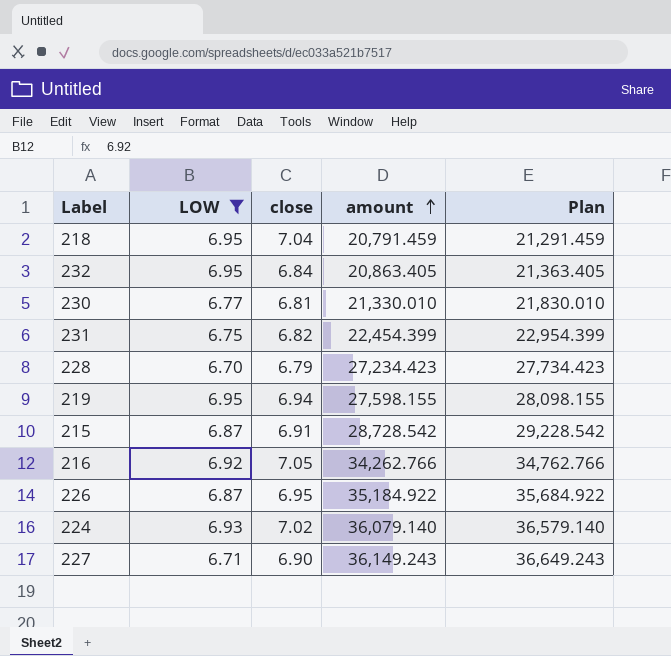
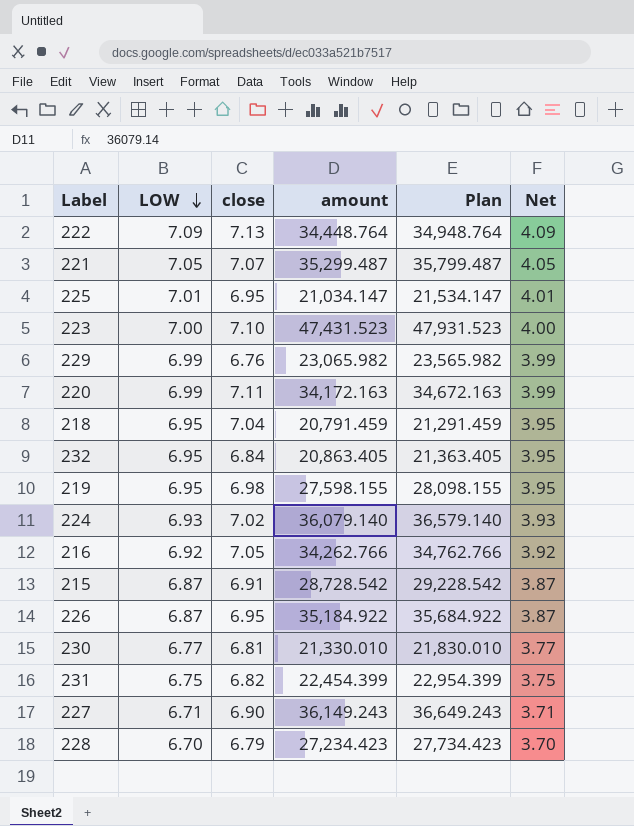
filter: LOW <= 6.95 -> none
row order: amount ascending -> LOW descending
column Net | formula: none -> [LOW] - 3
219 | close: 6.94 -> 6.98

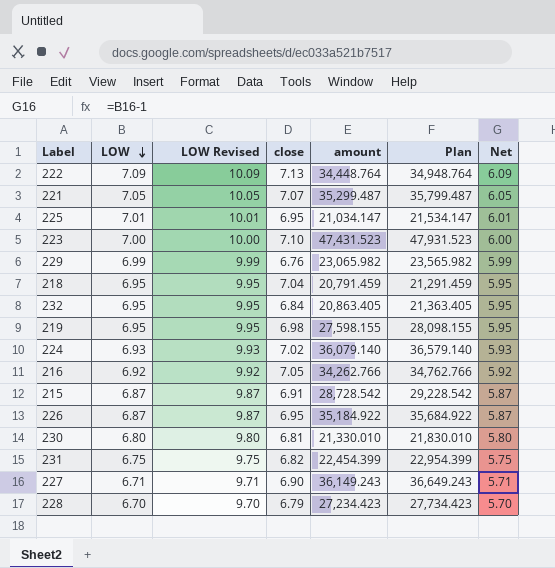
column LOW Revised | formula: none -> [LOW] + 3
column Net | formula: [LOW] - 3 -> [LOW] - 1
row 220: 6.99 | 7.11 | 34,172.163 | 34,672.163 | 3.99 -> none
230 | LOW: 6.77 -> 6.80

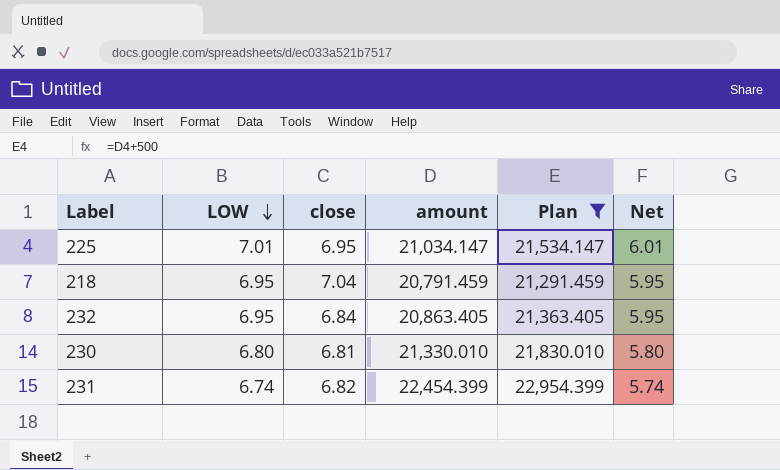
filter: none -> Plan <= 22,954.399
column LOW Revised | formula: [LOW] + 3 -> none
231 | LOW: 6.75 -> 6.74
231 | Net: 5.75 -> 5.74

